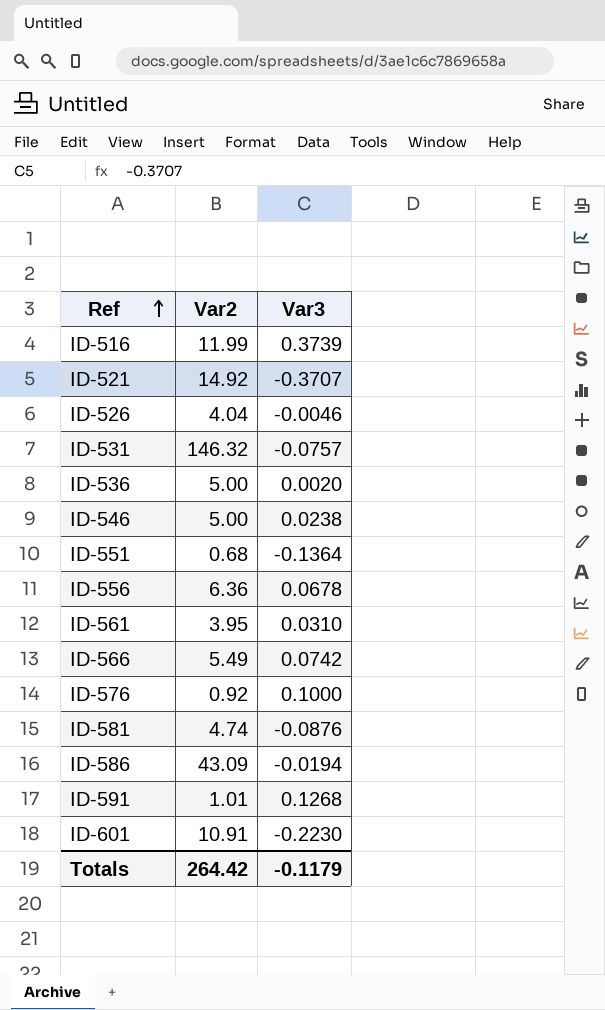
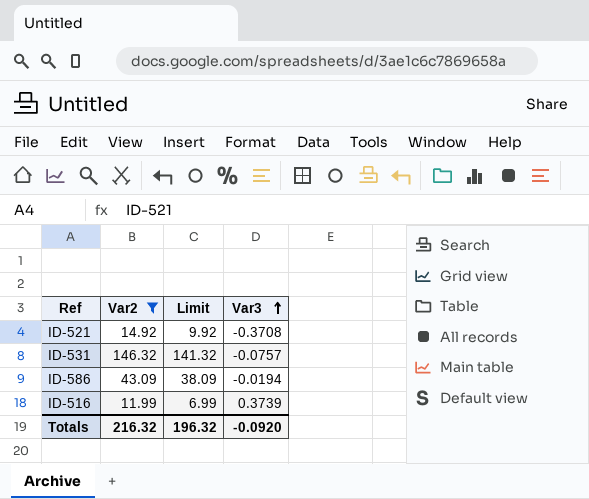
filter: none -> Var2 >= 11.99
row order: Ref ascending -> Var3 ascending
column Limit | formula: none -> [Var2] - 5
ID-521 | Var3: -0.3707 -> -0.3708
Totals | Var2: 264.42 -> 216.32
Totals | Var3: -0.1179 -> -0.0920

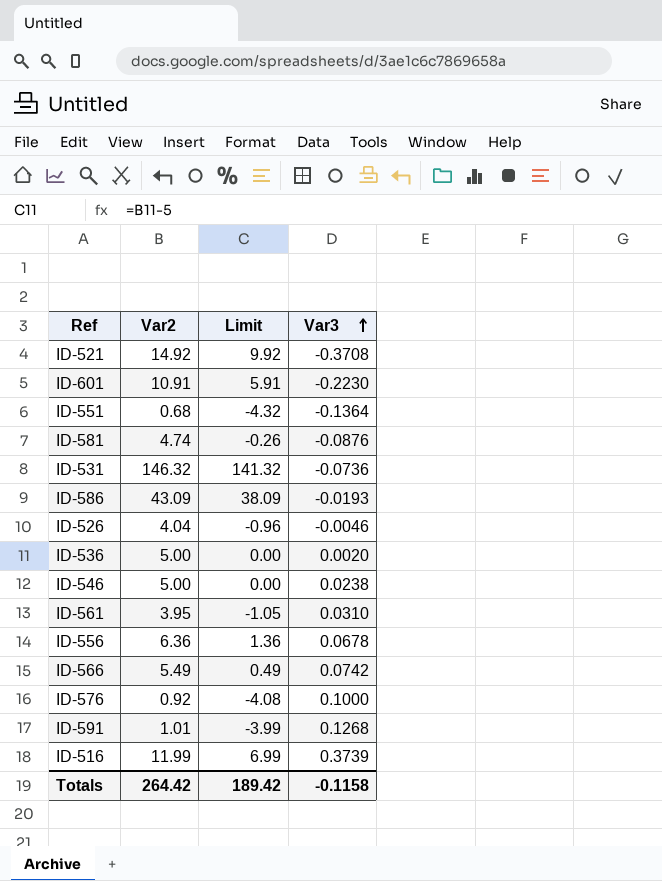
filter: Var2 >= 11.99 -> none
ID-531 | Var3: -0.0757 -> -0.0736
ID-586 | Var3: -0.0194 -> -0.0193
Totals | Var2: 216.32 -> 264.42
Totals | Limit: 196.32 -> 189.42
Totals | Var3: -0.0920 -> -0.1158

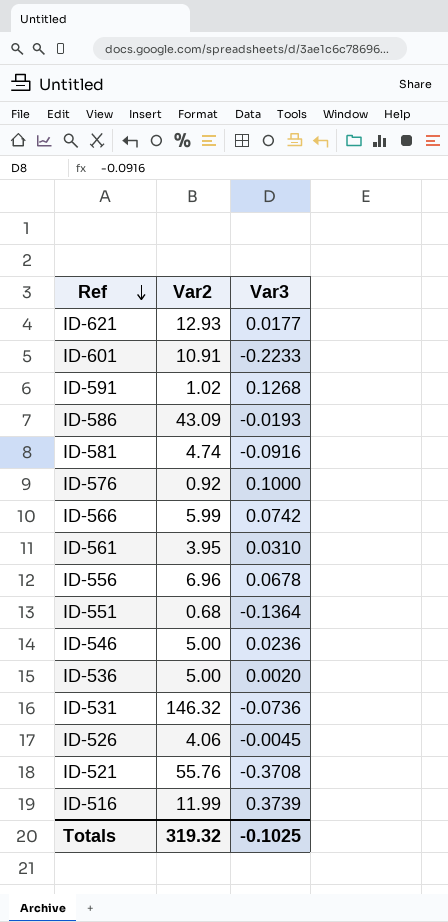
row order: Var3 ascending -> Ref descending
column Limit | formula: [Var2] - 5 -> none
row ID-621: none -> 12.93 | 0.0177
ID-601 | Var3: -0.2230 -> -0.2233
ID-591 | Var2: 1.01 -> 1.02
ID-581 | Var3: -0.0876 -> -0.0916
ID-566 | Var2: 5.49 -> 5.99
ID-556 | Var2: 6.36 -> 6.96
ID-546 | Var3: 0.0238 -> 0.0236
ID-526 | Var2: 4.04 -> 4.06
ID-526 | Var3: -0.0046 -> -0.0045
ID-521 | Var2: 14.92 -> 55.76
Totals | Var2: 264.42 -> 319.32
Totals | Var3: -0.1158 -> -0.1025

